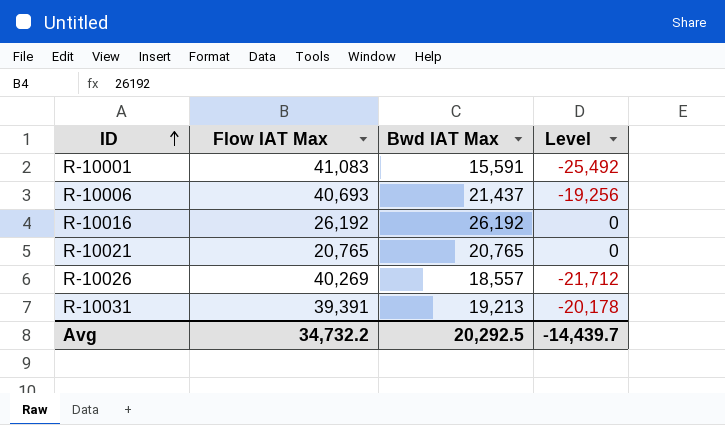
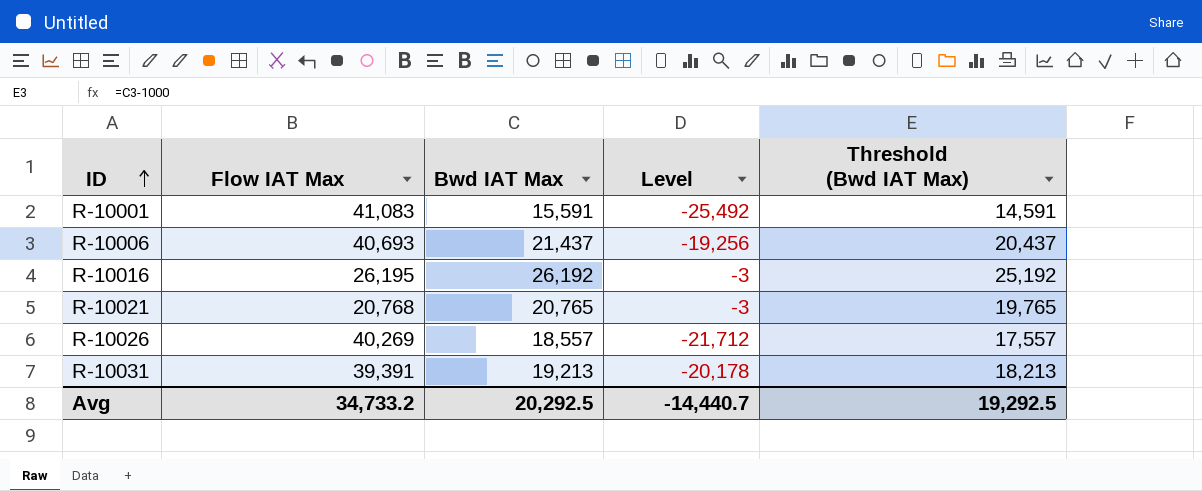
column Threshold (Bwd IAT Max) | formula: none -> [Bwd IAT Max] - 1000
R-10016 | Flow IAT Max: 26,192 -> 26,195
R-10016 | Level: 0 -> -3
R-10021 | Flow IAT Max: 20,765 -> 20,768
R-10021 | Level: 0 -> -3
Avg | Flow IAT Max: 34,732.2 -> 34,733.2
Avg | Level: -14,439.7 -> -14,440.7

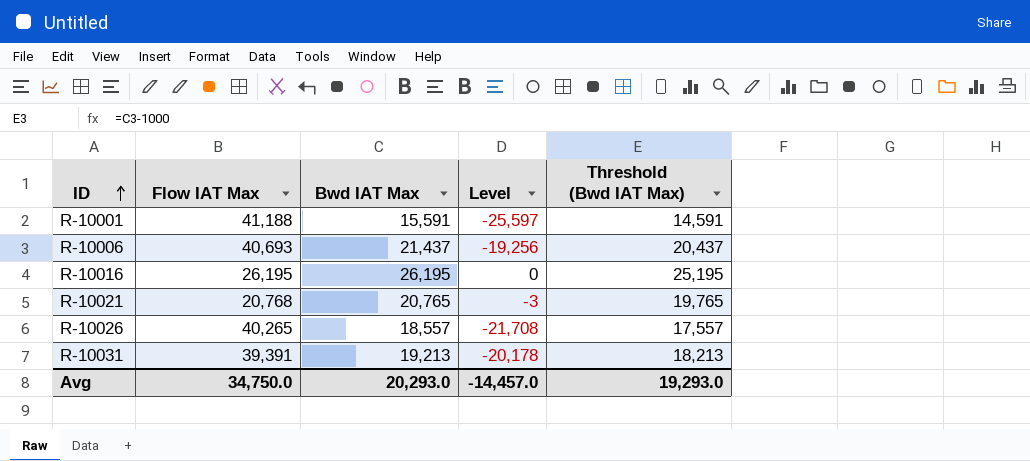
R-10001 | Flow IAT Max: 41,083 -> 41,188
R-10001 | Level: -25,492 -> -25,597
R-10016 | Bwd IAT Max: 26,192 -> 26,195
R-10016 | Level: -3 -> 0
R-10016 | Threshold (Bwd IAT Max): 25,192 -> 25,195
R-10026 | Flow IAT Max: 40,269 -> 40,265
R-10026 | Level: -21,712 -> -21,708
Avg | Flow IAT Max: 34,733.2 -> 34,750.0
Avg | Bwd IAT Max: 20,292.5 -> 20,293.0
Avg | Level: -14,440.7 -> -14,457.0
Avg | Threshold (Bwd IAT Max): 19,292.5 -> 19,293.0

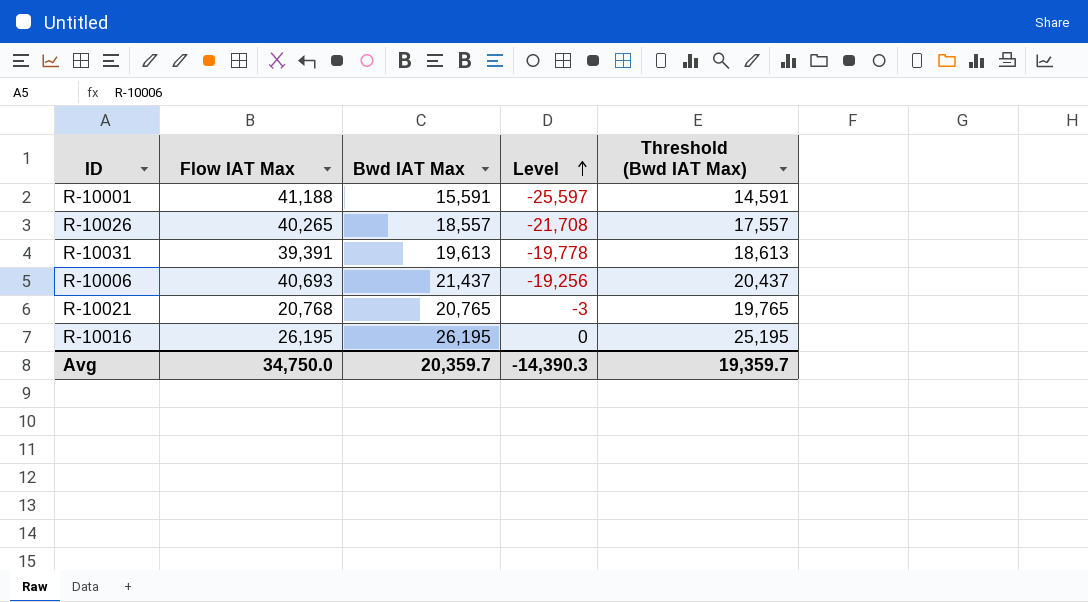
row order: ID ascending -> Level ascending
R-10031 | Bwd IAT Max: 19,213 -> 19,613
R-10031 | Level: -20,178 -> -19,778
R-10031 | Threshold (Bwd IAT Max): 18,213 -> 18,613
Avg | Bwd IAT Max: 20,293.0 -> 20,359.7
Avg | Level: -14,457.0 -> -14,390.3
Avg | Threshold (Bwd IAT Max): 19,293.0 -> 19,359.7

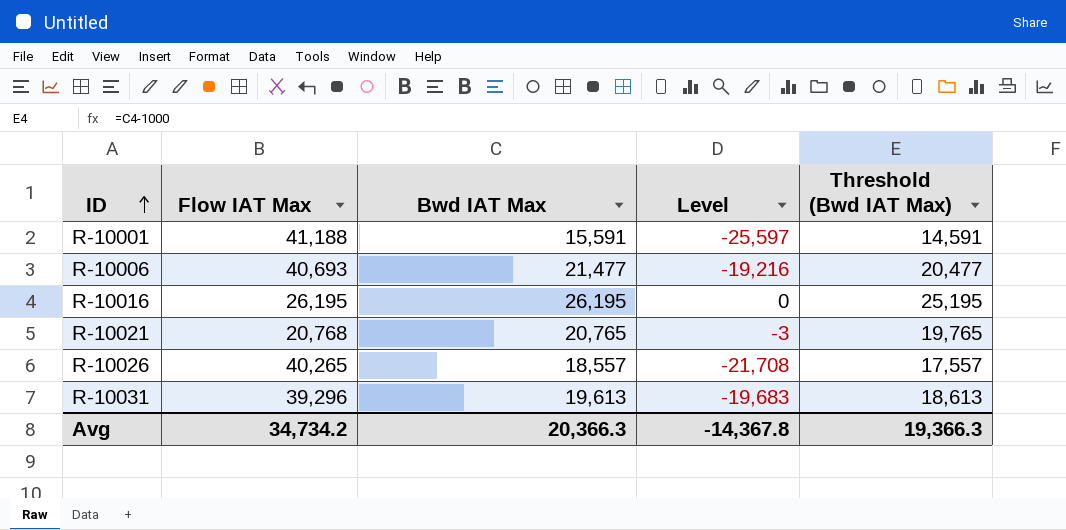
row order: Level ascending -> ID ascending
R-10006 | Bwd IAT Max: 21,437 -> 21,477
R-10006 | Level: -19,256 -> -19,216
R-10006 | Threshold (Bwd IAT Max): 20,437 -> 20,477
R-10031 | Flow IAT Max: 39,391 -> 39,296
R-10031 | Level: -19,778 -> -19,683
Avg | Flow IAT Max: 34,750.0 -> 34,734.2
Avg | Bwd IAT Max: 20,359.7 -> 20,366.3
Avg | Level: -14,390.3 -> -14,367.8
Avg | Threshold (Bwd IAT Max): 19,359.7 -> 19,366.3

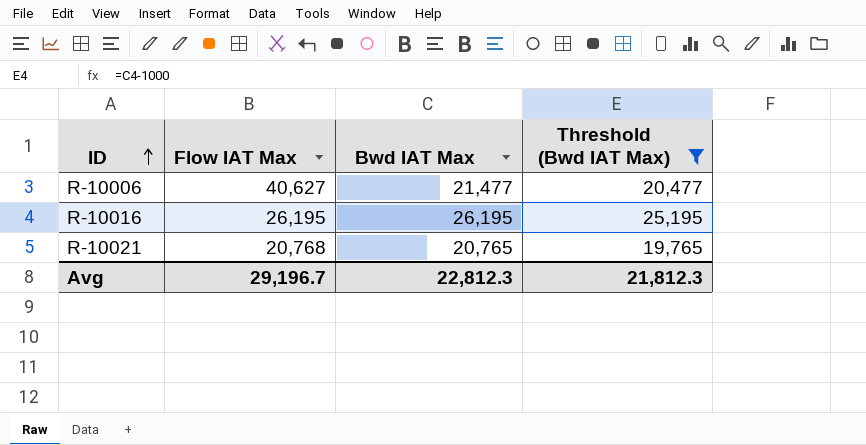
filter: none -> Threshold (Bwd IAT Max) >= 19,765
column Level | formula: [Bwd IAT Max] - [Flow IAT Max] -> none
R-10006 | Flow IAT Max: 40,693 -> 40,627
Avg | Flow IAT Max: 34,734.2 -> 29,196.7
Avg | Bwd IAT Max: 20,366.3 -> 22,812.3
Avg | Threshold (Bwd IAT Max): 19,366.3 -> 21,812.3

